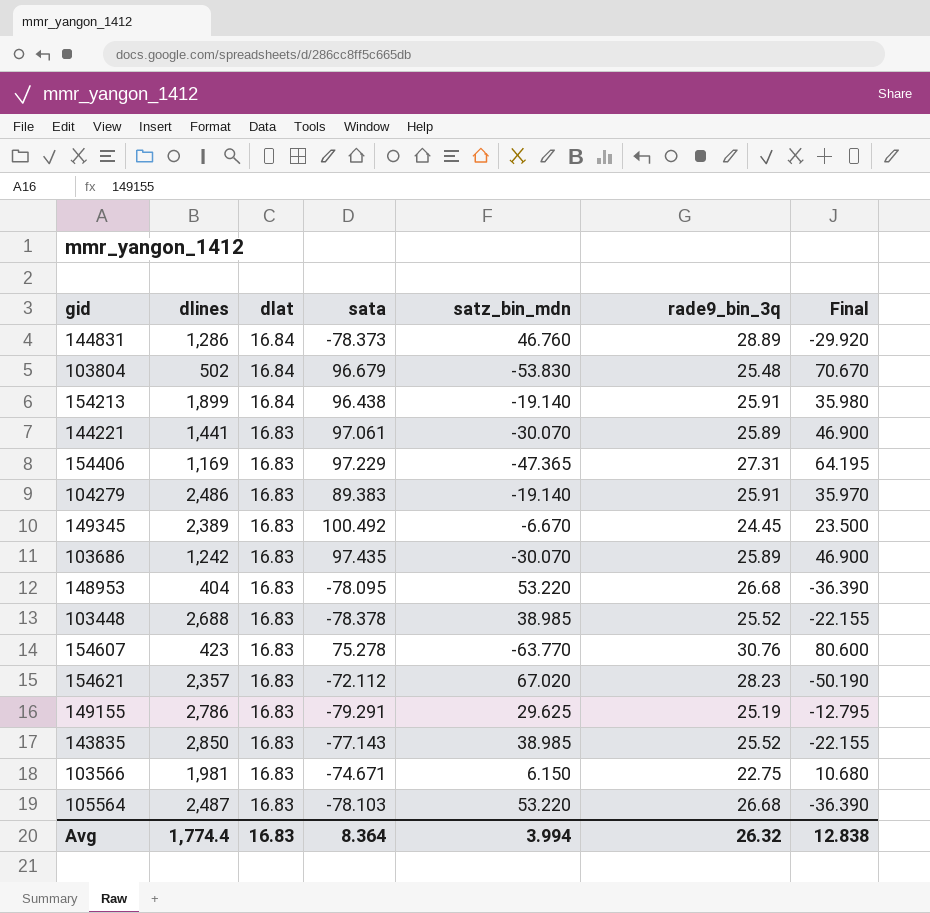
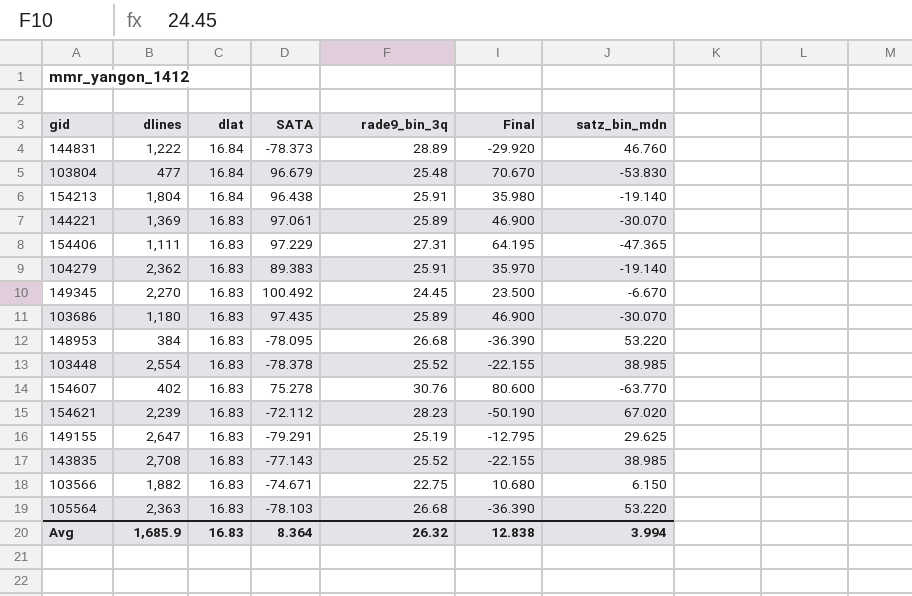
column name: sata -> SATA
column satz_bin_mdn | position: 5 -> 7
144831 | dlines: 1,286 -> 1,222
103804 | dlines: 502 -> 477
154213 | dlines: 1,899 -> 1,804
144221 | dlines: 1,441 -> 1,369
154406 | dlines: 1,169 -> 1,111
104279 | dlines: 2,486 -> 2,362
149345 | dlines: 2,389 -> 2,270
103686 | dlines: 1,242 -> 1,180
148953 | dlines: 404 -> 384
103448 | dlines: 2,688 -> 2,554
154607 | dlines: 423 -> 402
154621 | dlines: 2,357 -> 2,239
149155 | dlines: 2,786 -> 2,647
143835 | dlines: 2,850 -> 2,708
103566 | dlines: 1,981 -> 1,882
105564 | dlines: 2,487 -> 2,363
Avg | dlines: 1,774.4 -> 1,685.9

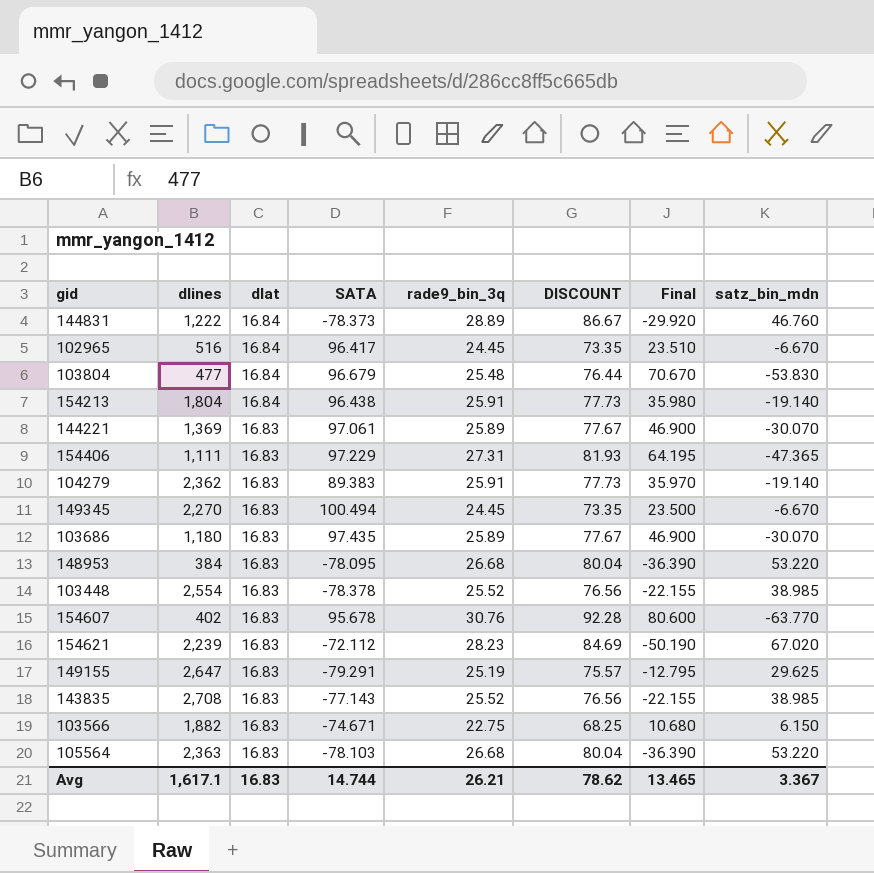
column DISCOUNT | formula: none -> [rade9_bin_3q] * 3
row 102965: none -> 516 | 16.84 | 96.417 | 24.45 | 73.35 | 23.510 | -6.670
149345 | SATA: 100.492 -> 100.494
154607 | SATA: 75.278 -> 95.678
Avg | dlines: 1,685.9 -> 1,617.1
Avg | SATA: 8.364 -> 14.744
Avg | rade9_bin_3q: 26.32 -> 26.21
Avg | Final: 12.838 -> 13.465
Avg | satz_bin_mdn: 3.994 -> 3.367

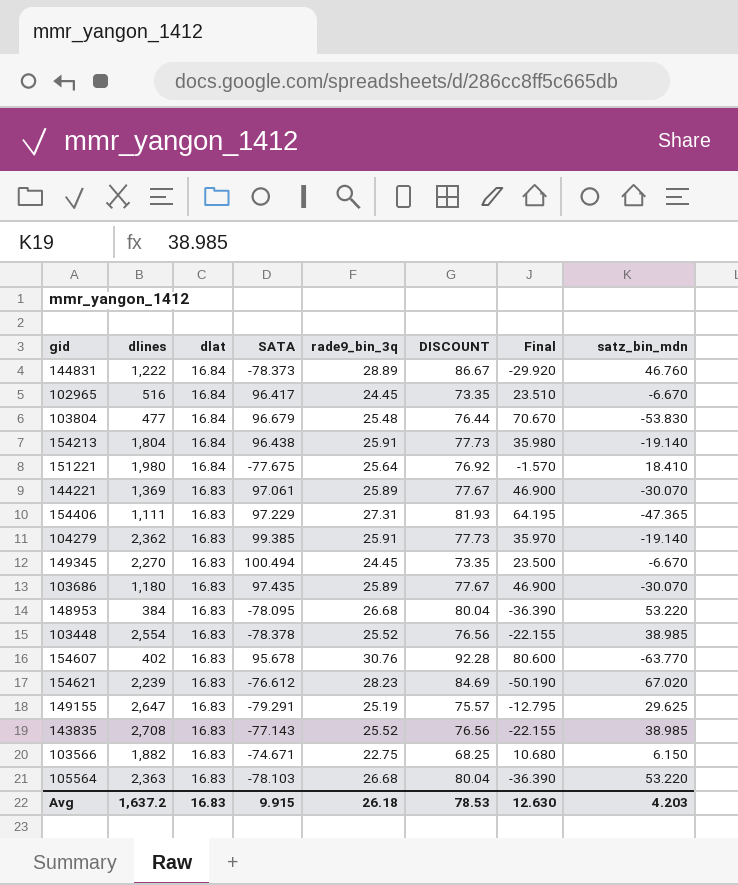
row 151221: none -> 1,980 | 16.84 | -77.675 | 25.64 | 76.92 | -1.570 | 18.410
104279 | SATA: 89.383 -> 99.385
154621 | SATA: -72.112 -> -76.612
Avg | dlines: 1,617.1 -> 1,637.2
Avg | SATA: 14.744 -> 9.915
Avg | rade9_bin_3q: 26.21 -> 26.18
Avg | DISCOUNT: 78.62 -> 78.53
Avg | Final: 13.465 -> 12.630
Avg | satz_bin_mdn: 3.367 -> 4.203

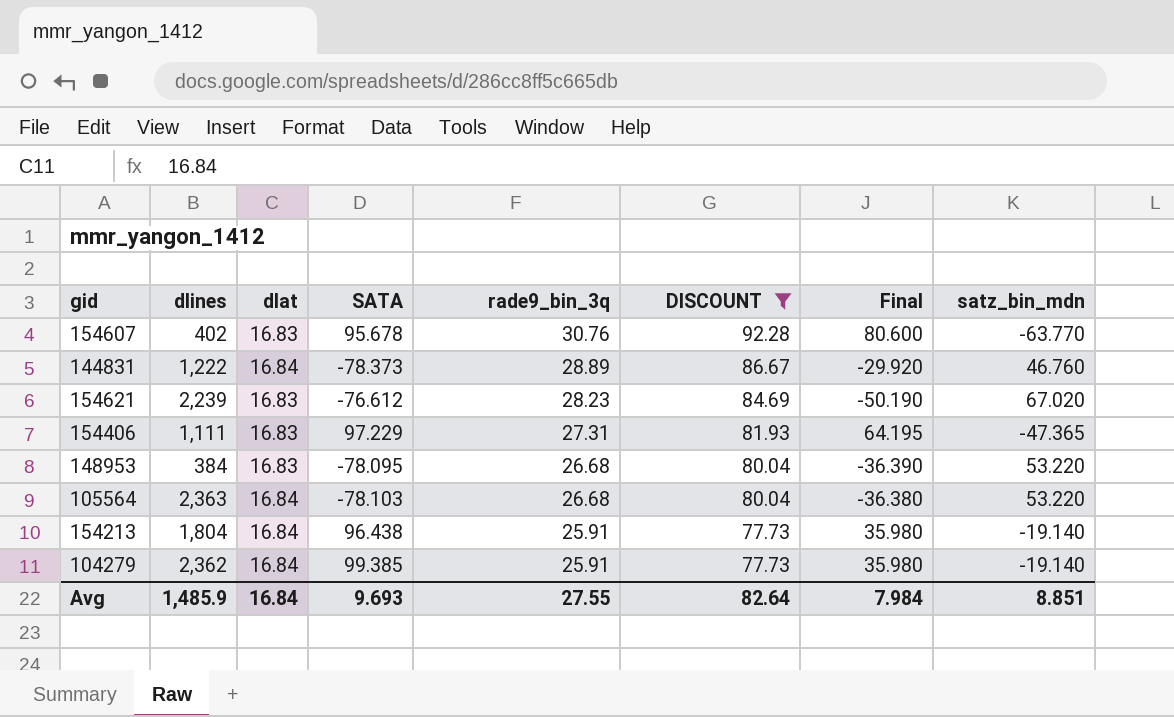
filter: none -> DISCOUNT >= 77.73
row order: dlat descending -> rade9_bin_3q descending
105564 | dlat: 16.83 -> 16.84
105564 | Final: -36.390 -> -36.380
104279 | dlat: 16.83 -> 16.84
104279 | Final: 35.970 -> 35.980
Avg | dlines: 1,637.2 -> 1,485.9
Avg | dlat: 16.83 -> 16.84
Avg | SATA: 9.915 -> 9.693
Avg | rade9_bin_3q: 26.18 -> 27.55
Avg | DISCOUNT: 78.53 -> 82.64
Avg | Final: 12.630 -> 7.984
Avg | satz_bin_mdn: 4.203 -> 8.851

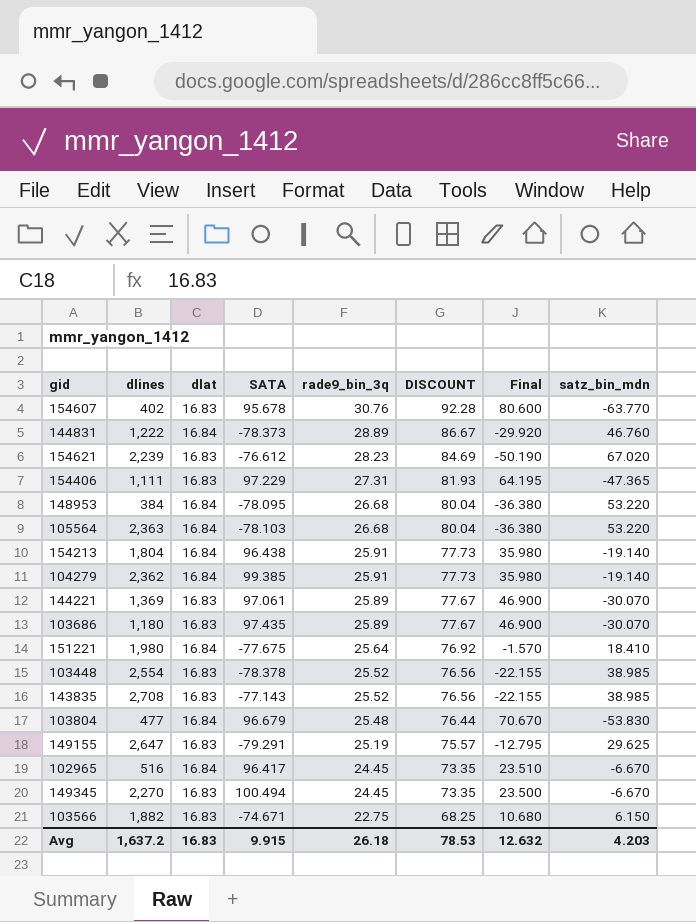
filter: DISCOUNT >= 77.73 -> none
148953 | dlat: 16.83 -> 16.84
148953 | Final: -36.390 -> -36.380
Avg | dlines: 1,485.9 -> 1,637.2
Avg | dlat: 16.84 -> 16.83
Avg | SATA: 9.693 -> 9.915
Avg | rade9_bin_3q: 27.55 -> 26.18
Avg | DISCOUNT: 82.64 -> 78.53
Avg | Final: 7.984 -> 12.632
Avg | satz_bin_mdn: 8.851 -> 4.203

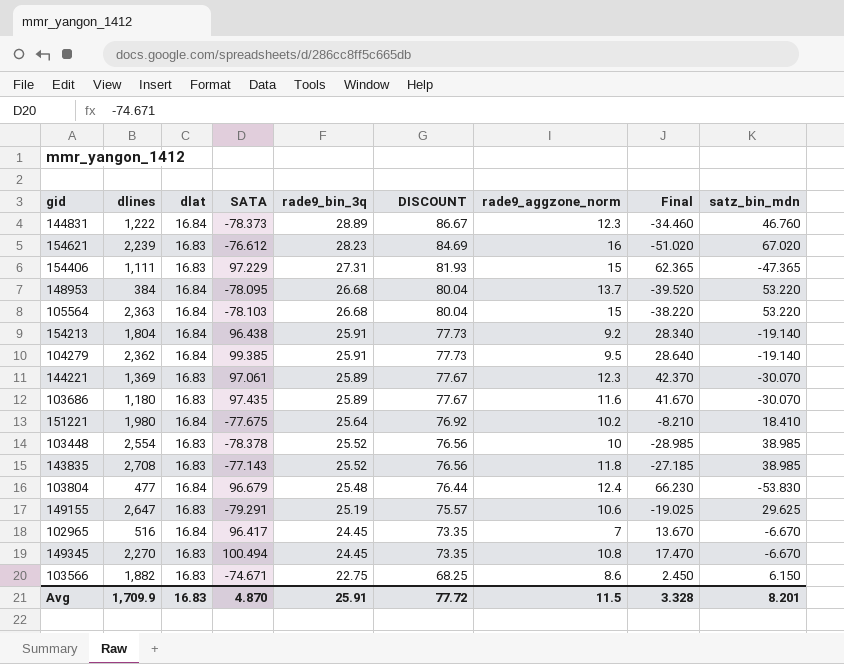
column rade9_aggzone_norm | position: none -> 7
column Final | formula: [dlat] - [satz_bin_mdn] -> [rade9_aggzone_norm] - [satz_bin_mdn]
row 154607: 402 | 16.83 | 95.678 | 30.76 | 92.28 | 80.600 | -63.770 -> none
Avg | dlines: 1,637.2 -> 1,709.9
Avg | SATA: 9.915 -> 4.870
Avg | rade9_bin_3q: 26.18 -> 25.91
Avg | DISCOUNT: 78.53 -> 77.72
Avg | Final: 12.632 -> 3.328
Avg | satz_bin_mdn: 4.203 -> 8.201

